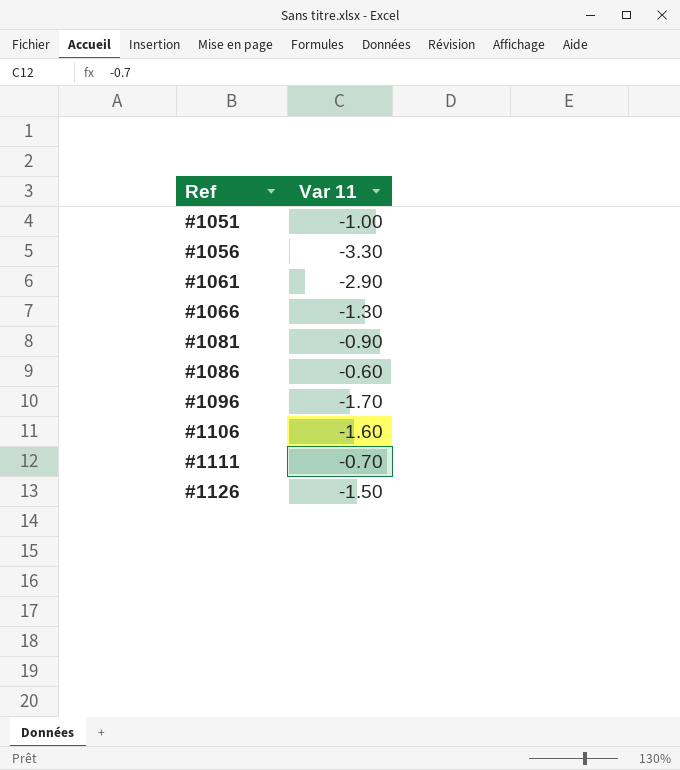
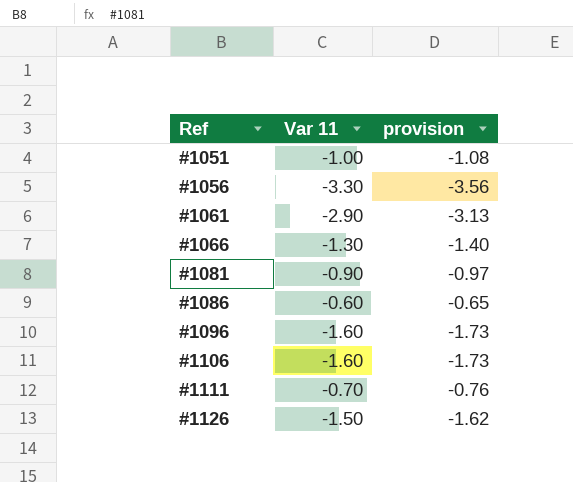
column provision | formula: none -> [Var 11] * 1.08
#1096 | Var 11: -1.70 -> -1.60

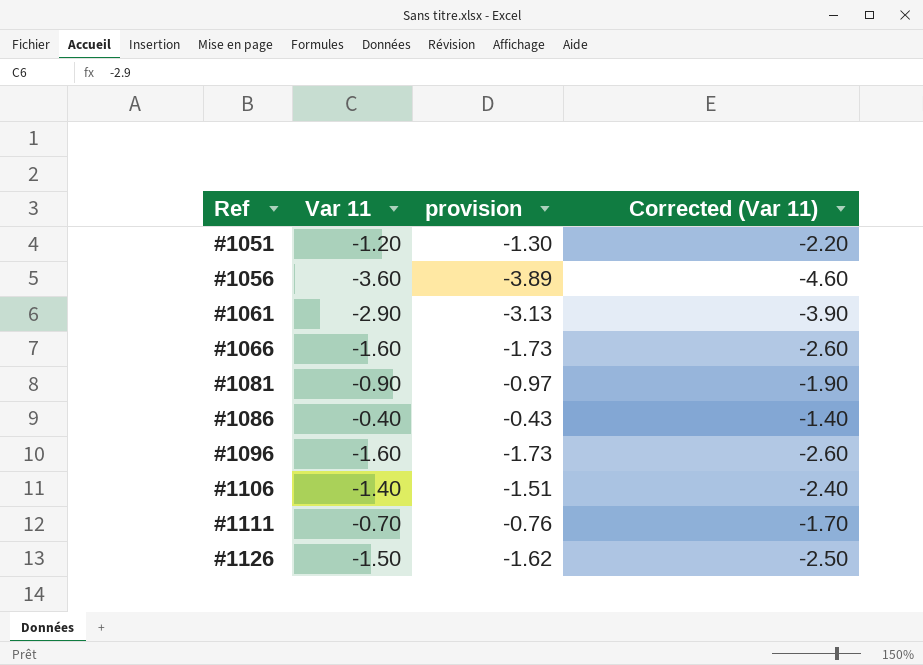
column Corrected (Var 11) | formula: none -> [Var 11] - 1
#1051 | Var 11: -1.00 -> -1.20
#1051 | provision: -1.08 -> -1.30
#1056 | Var 11: -3.30 -> -3.60
#1056 | provision: -3.56 -> -3.89
#1066 | Var 11: -1.30 -> -1.60
#1066 | provision: -1.40 -> -1.73
#1086 | Var 11: -0.60 -> -0.40
#1086 | provision: -0.65 -> -0.43
#1106 | Var 11: -1.60 -> -1.40
#1106 | provision: -1.73 -> -1.51

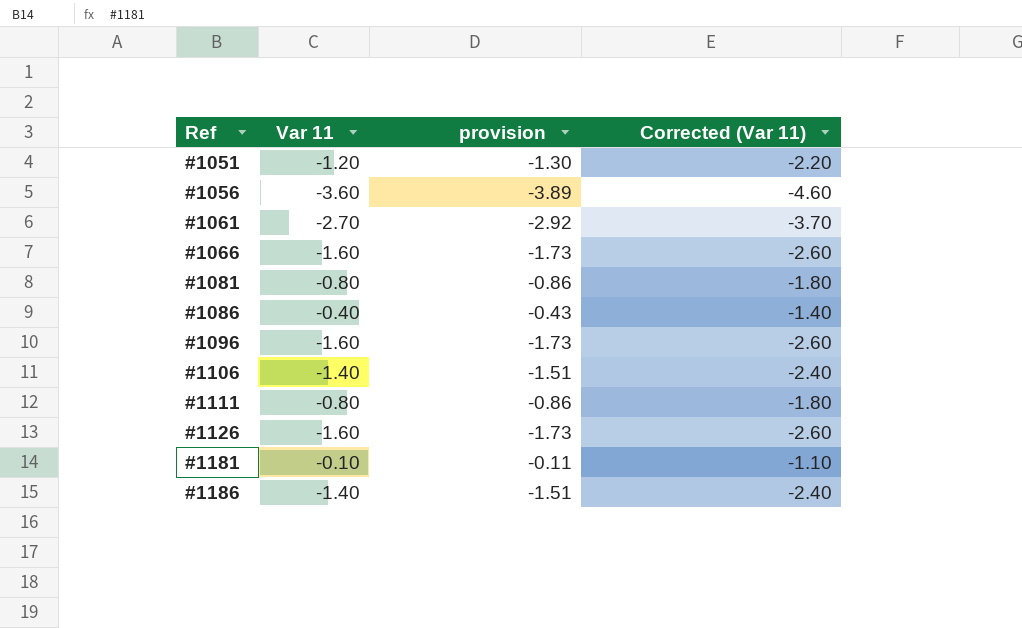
#1061 | Var 11: -2.90 -> -2.70
#1061 | provision: -3.13 -> -2.92
#1061 | Corrected (Var 11): -3.90 -> -3.70
#1081 | Var 11: -0.90 -> -0.80
#1081 | provision: -0.97 -> -0.86
#1081 | Corrected (Var 11): -1.90 -> -1.80
#1111 | Var 11: -0.70 -> -0.80
#1111 | provision: -0.76 -> -0.86
#1111 | Corrected (Var 11): -1.70 -> -1.80
#1126 | Var 11: -1.50 -> -1.60
#1126 | provision: -1.62 -> -1.73
#1126 | Corrected (Var 11): -2.50 -> -2.60
row #1181: none -> -0.10 | -0.11 | -1.10
row #1186: none -> -1.40 | -1.51 | -2.40

